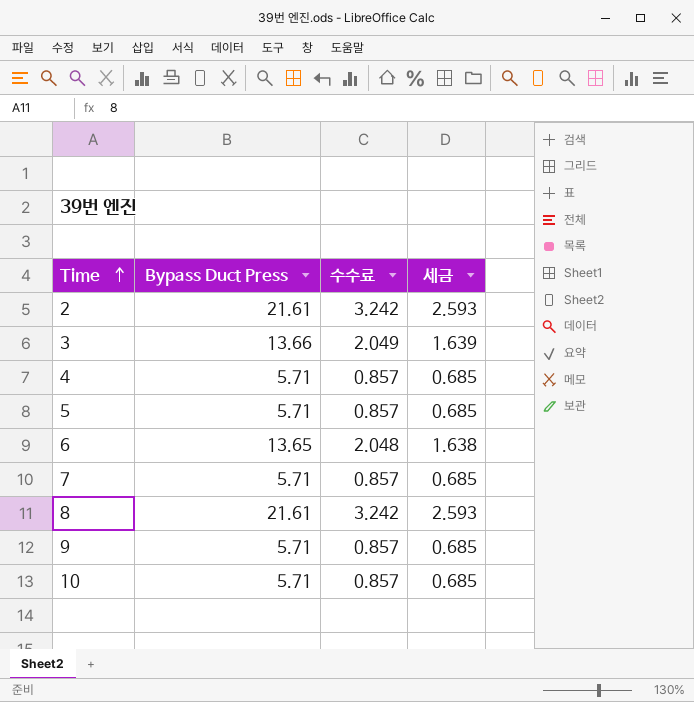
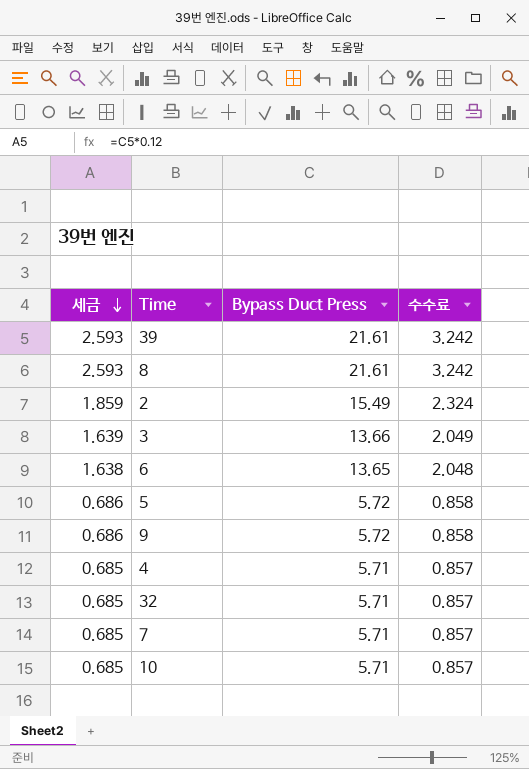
row order: Time ascending -> 세금 descending
column 세금 | position: 4 -> 1
row 39: none -> 2.593 | 21.61 | 3.242
2 | 세금: 2.593 -> 1.859
2 | Bypass Duct Press: 21.61 -> 15.49
2 | 수수료: 3.242 -> 2.324
5 | 세금: 0.685 -> 0.686
5 | Bypass Duct Press: 5.71 -> 5.72
5 | 수수료: 0.857 -> 0.858
9 | 세금: 0.685 -> 0.686
9 | Bypass Duct Press: 5.71 -> 5.72
9 | 수수료: 0.857 -> 0.858
row 32: none -> 0.685 | 5.71 | 0.857

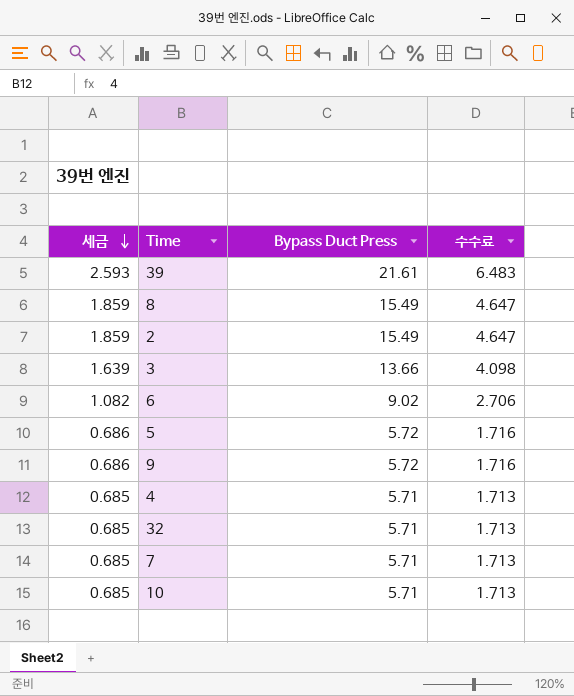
column 수수료 | formula: [Bypass Duct Press] * 0.15 -> [Bypass Duct Press] * 0.3
8 | 세금: 2.593 -> 1.859
8 | Bypass Duct Press: 21.61 -> 15.49
6 | 세금: 1.638 -> 1.082
6 | Bypass Duct Press: 13.65 -> 9.02

